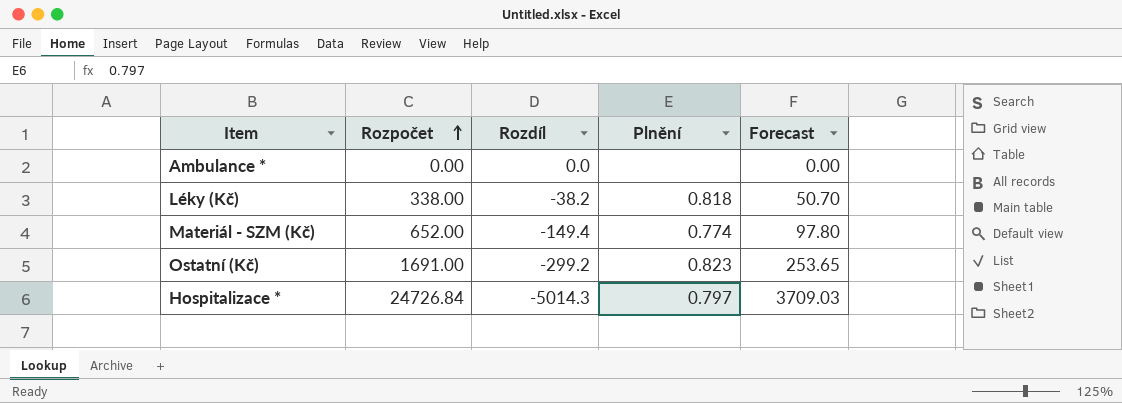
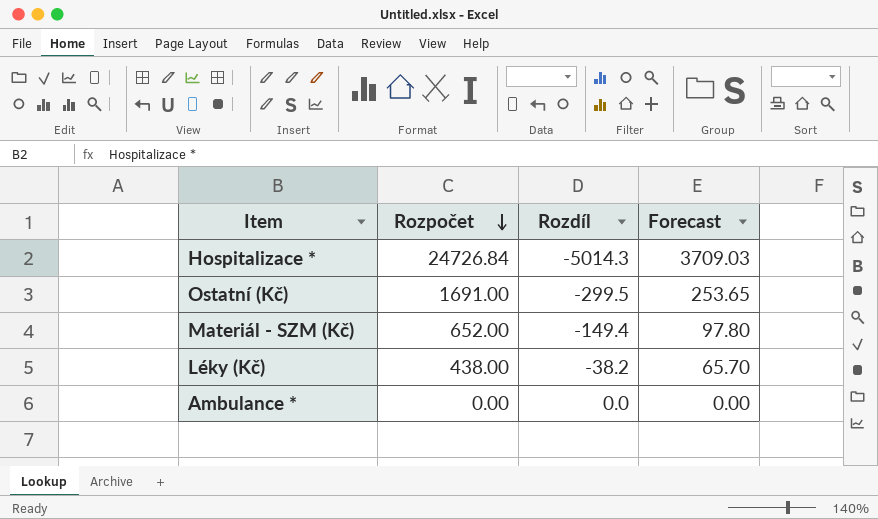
row order: Rozpočet ascending -> Rozpočet descending
column Plnění | position: 4 -> none
Ostatní (Kč) | Rozdíl: -299.2 -> -299.5
Léky (Kč) | Rozpočet: 338.00 -> 438.00
Léky (Kč) | Forecast: 50.70 -> 65.70

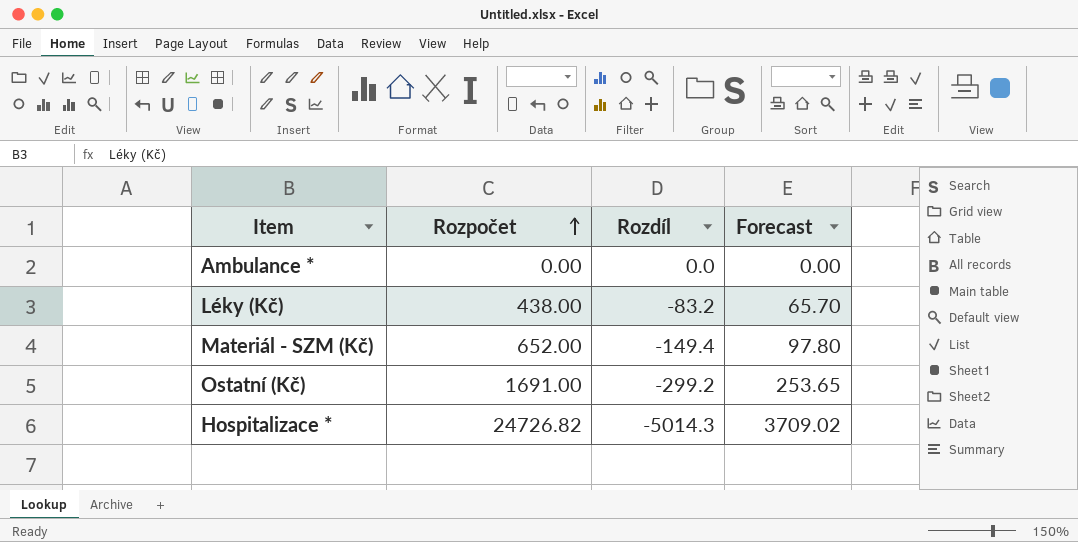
row order: Rozpočet descending -> Rozpočet ascending
Léky (Kč) | Rozdíl: -38.2 -> -83.2
Ostatní (Kč) | Rozdíl: -299.5 -> -299.2
Hospitalizace * | Rozpočet: 24726.84 -> 24726.82
Hospitalizace * | Forecast: 3709.03 -> 3709.02

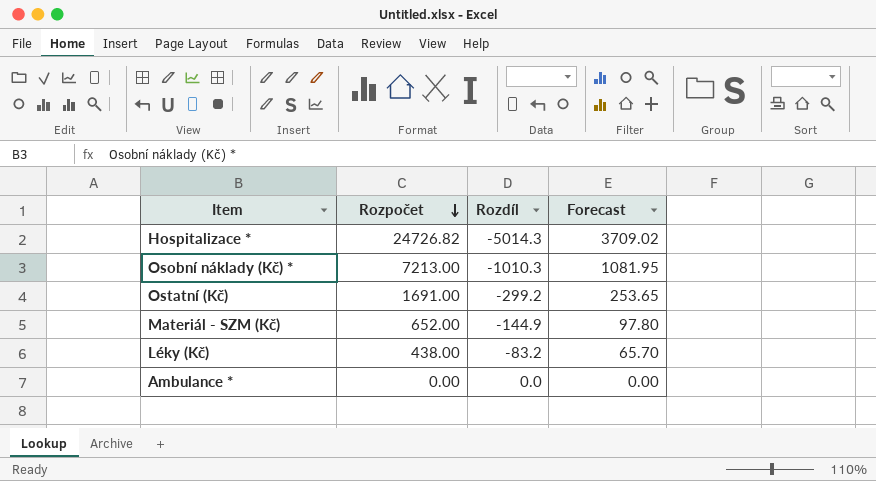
row order: Rozpočet ascending -> Rozpočet descending
row Osobní náklady (Kč) *: none -> 7213.00 | -1010.3 | 1081.95
Materiál - SZM (Kč) | Rozdíl: -149.4 -> -144.9

